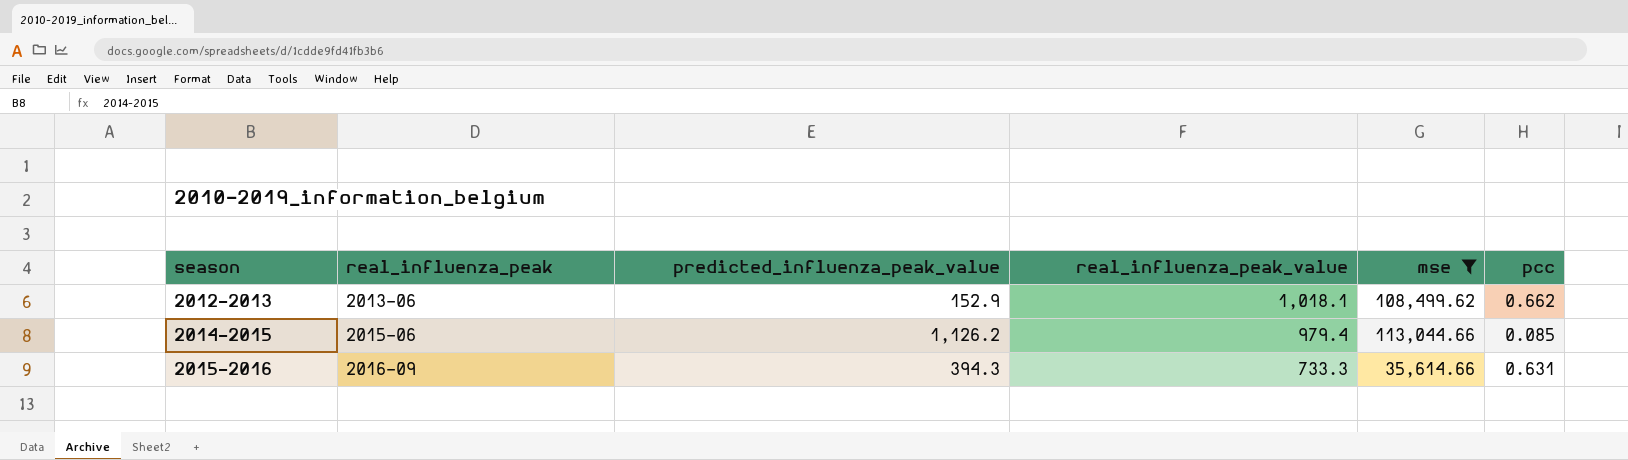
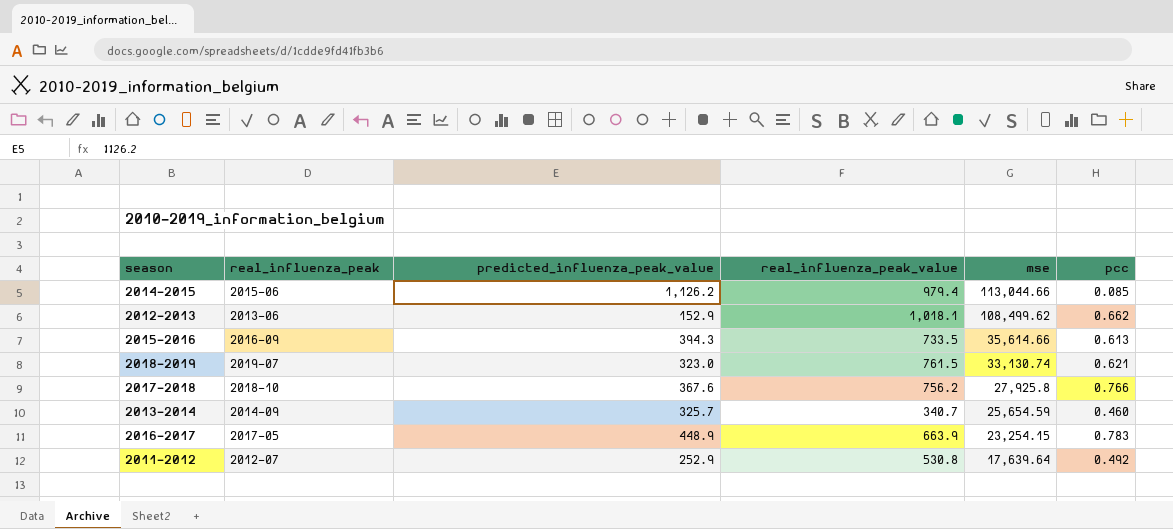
filter: mse >= 35,614.66 -> none
row order: season ascending -> mse descending
2015-2016 | real_influenza_peak_value: 733.3 -> 733.5
2015-2016 | pcc: 0.631 -> 0.613

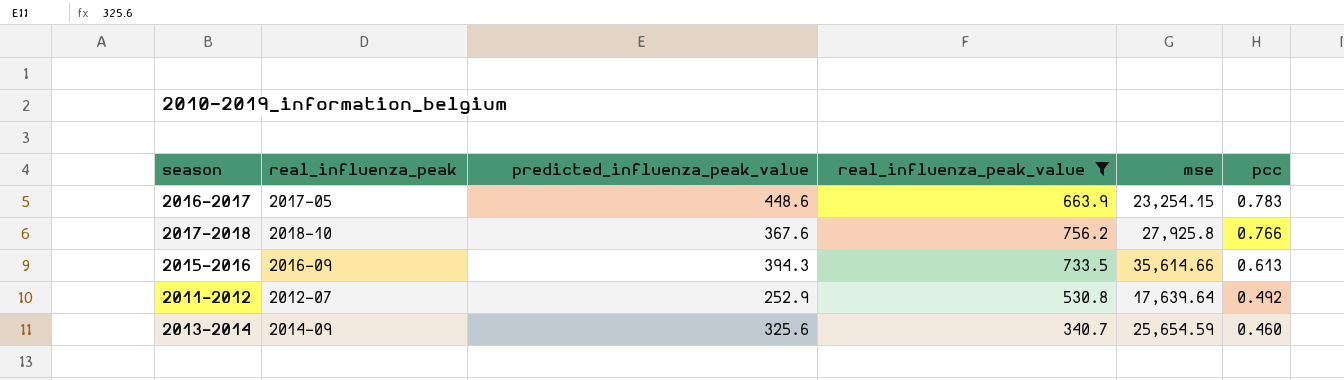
filter: none -> real_influenza_peak_value <= 756.2
row order: mse descending -> pcc descending
2016-2017 | predicted_influenza_peak_value: 448.9 -> 448.6
2013-2014 | predicted_influenza_peak_value: 325.7 -> 325.6

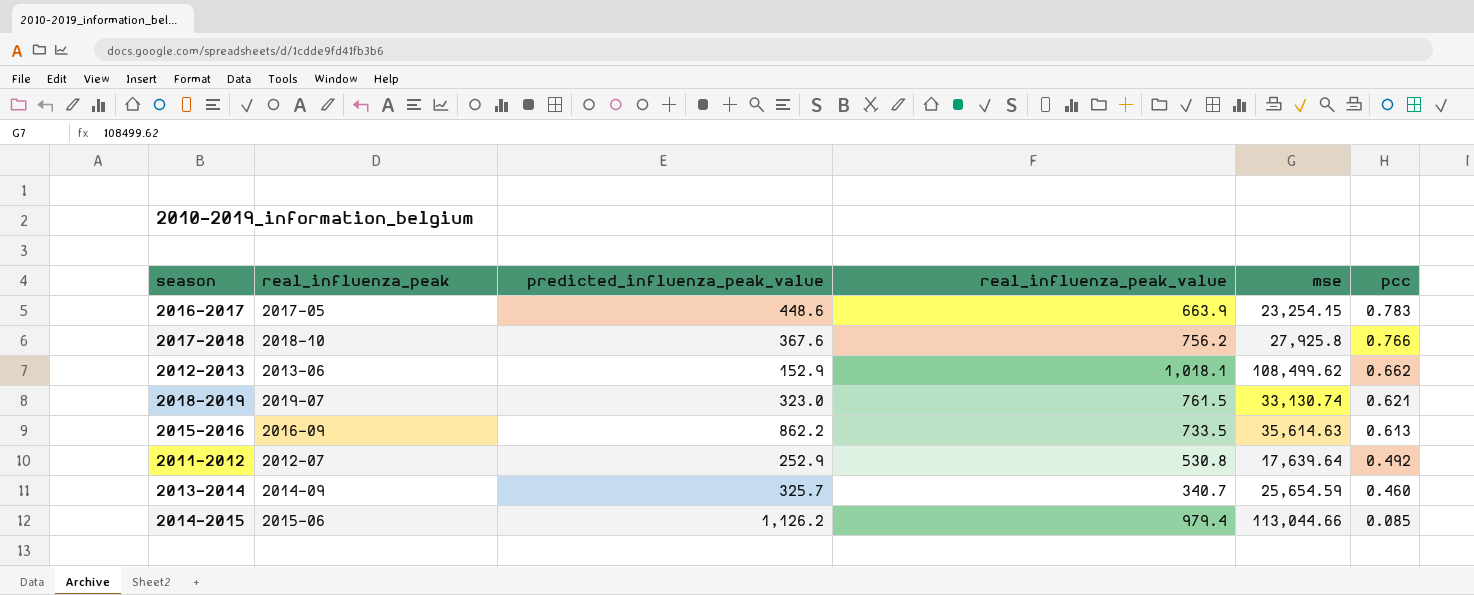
filter: real_influenza_peak_value <= 756.2 -> none
2015-2016 | predicted_influenza_peak_value: 394.3 -> 862.2
2015-2016 | mse: 35,614.66 -> 35,614.63
2013-2014 | predicted_influenza_peak_value: 325.6 -> 325.7

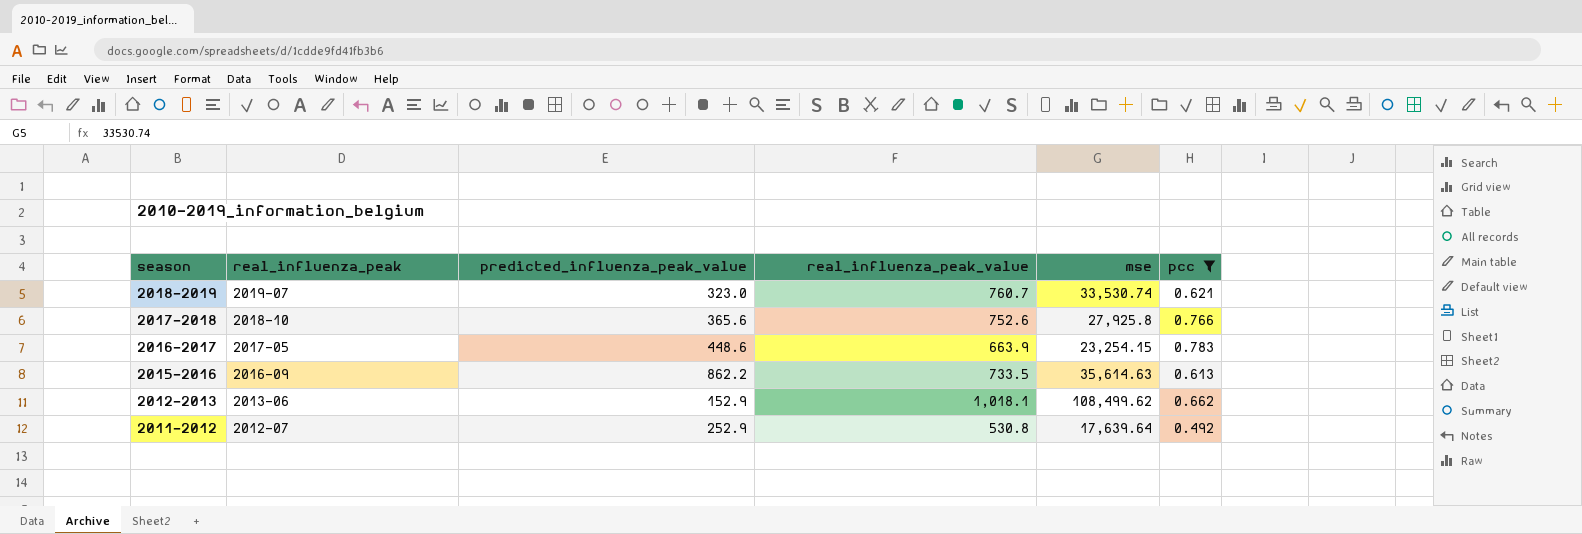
filter: none -> pcc >= 0.492
row order: pcc descending -> season descending
2018-2019 | real_influenza_peak_value: 761.5 -> 760.7
2018-2019 | mse: 33,130.74 -> 33,530.74
2017-2018 | predicted_influenza_peak_value: 367.6 -> 365.6
2017-2018 | real_influenza_peak_value: 756.2 -> 752.6

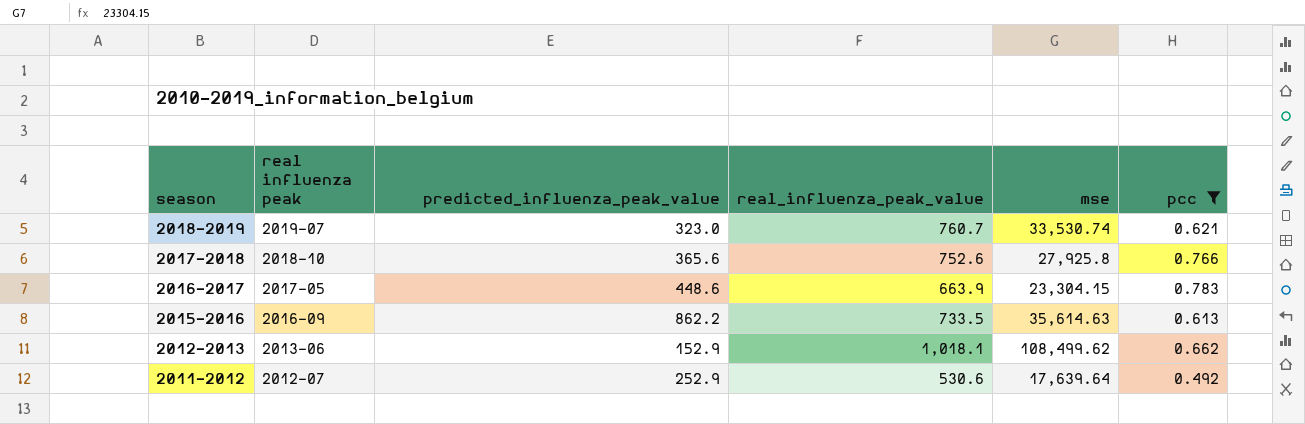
column name: real_influenza_peak -> real influenza peak
2016-2017 | mse: 23,254.15 -> 23,304.15
2011-2012 | real_influenza_peak_value: 530.8 -> 530.6

